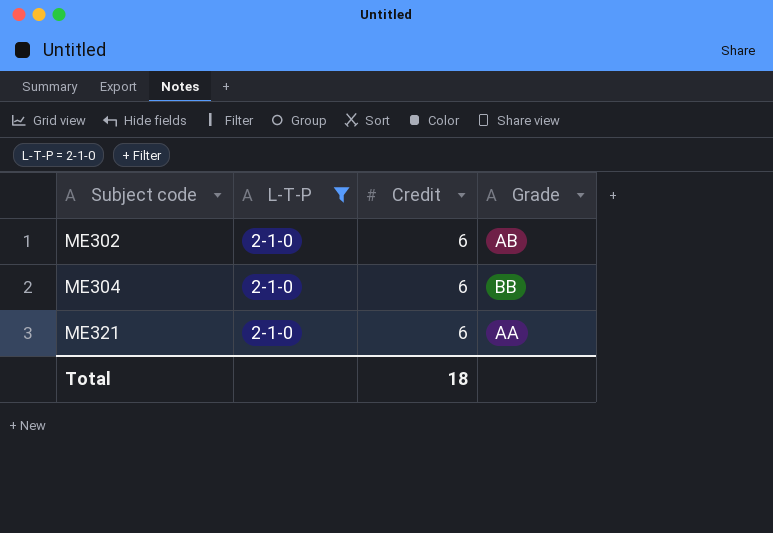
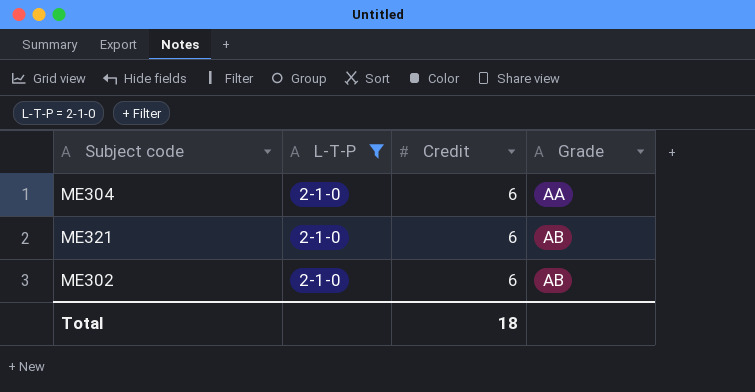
row order: Subject code ascending -> Grade ascending
ME304 | Grade: BB -> AA
ME321 | Grade: AA -> AB

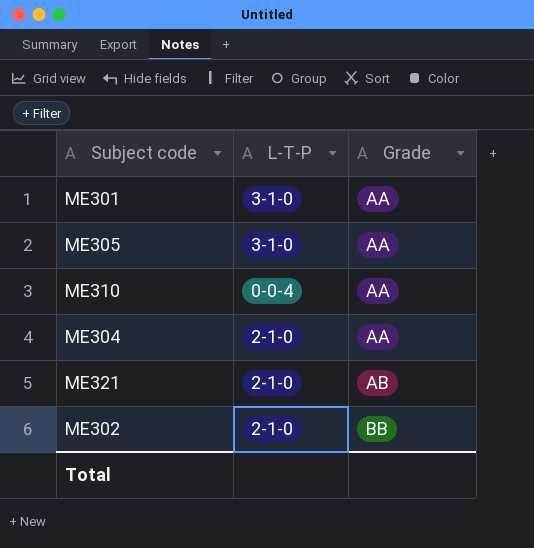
filter: L-T-P = 2-1-0 -> none
column Credit | position: 3 -> none
ME302 | Grade: AB -> BB

